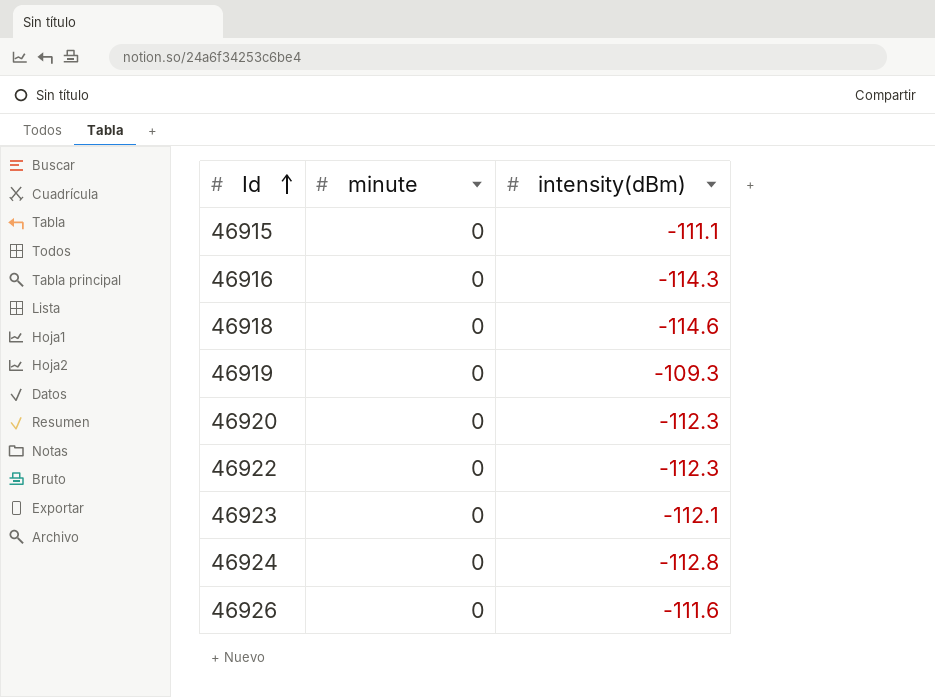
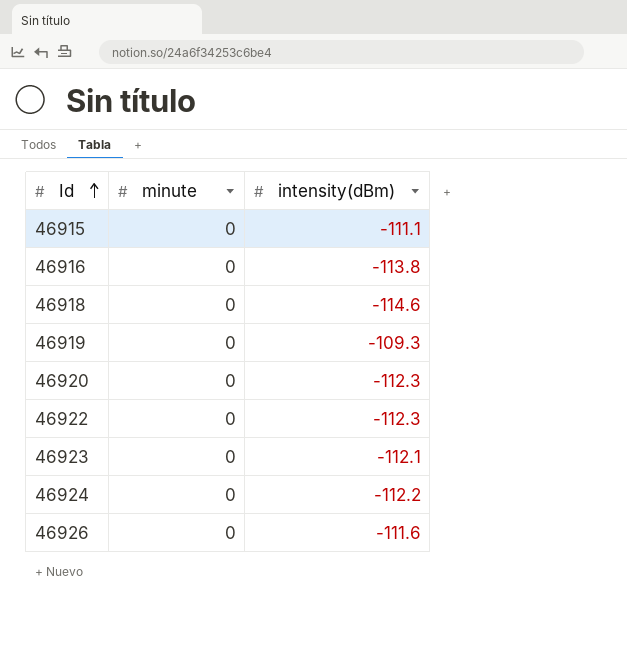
46916 | intensity(dBm): -114.3 -> -113.8
46924 | intensity(dBm): -112.8 -> -112.2

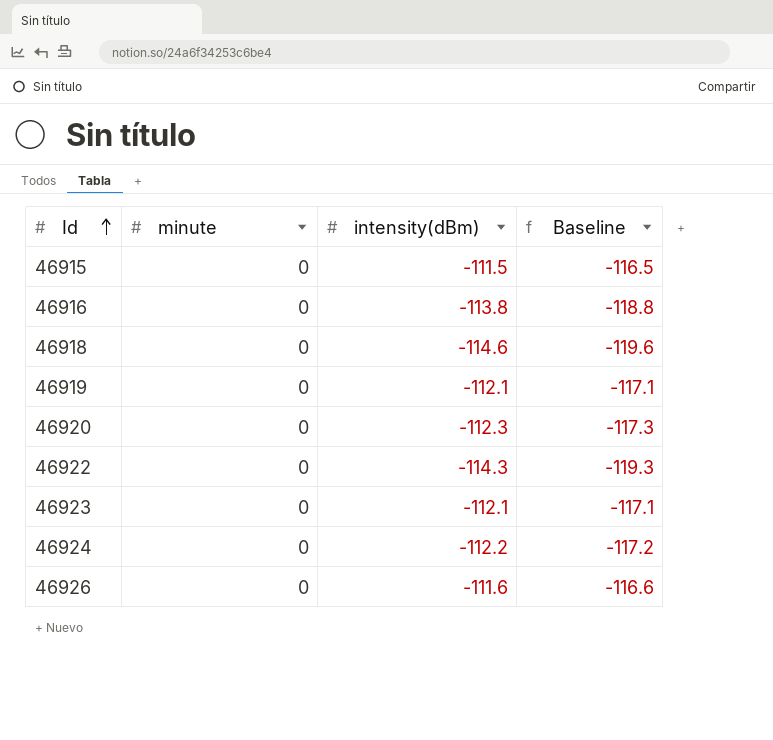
column Baseline | formula: none -> [intensity(dBm)] - 5
46915 | intensity(dBm): -111.1 -> -111.5
46919 | intensity(dBm): -109.3 -> -112.1
46922 | intensity(dBm): -112.3 -> -114.3

